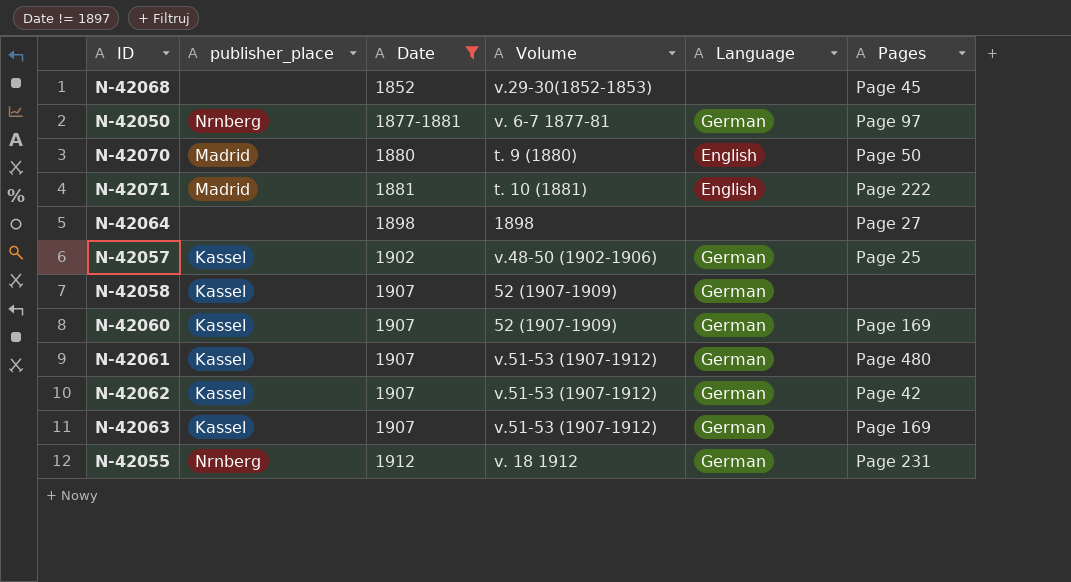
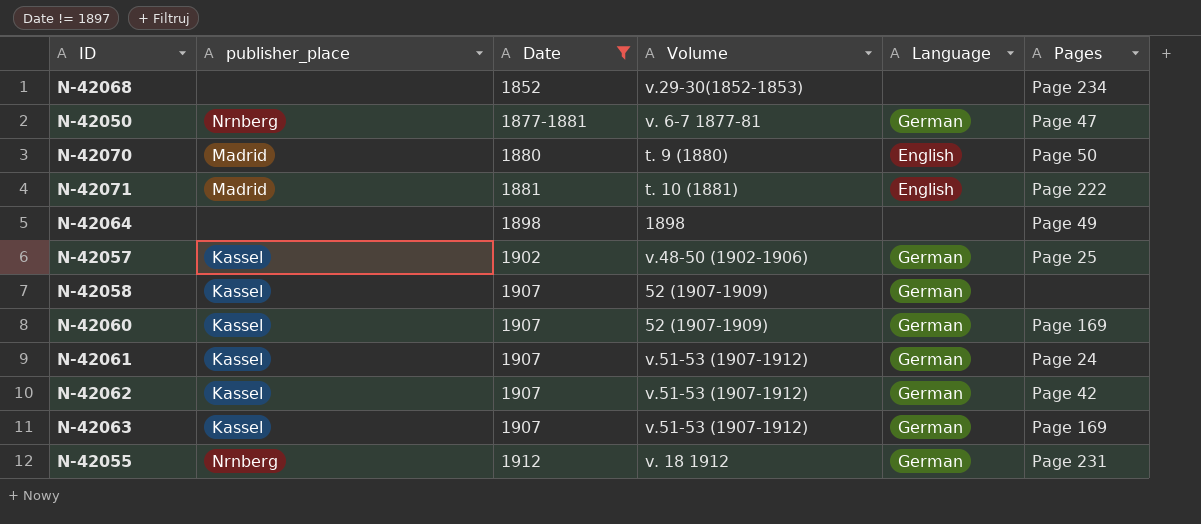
N-42068 | Pages: Page 45 -> Page 234
N-42050 | Pages: Page 97 -> Page 47
N-42064 | Pages: Page 27 -> Page 49
N-42061 | Pages: Page 480 -> Page 24

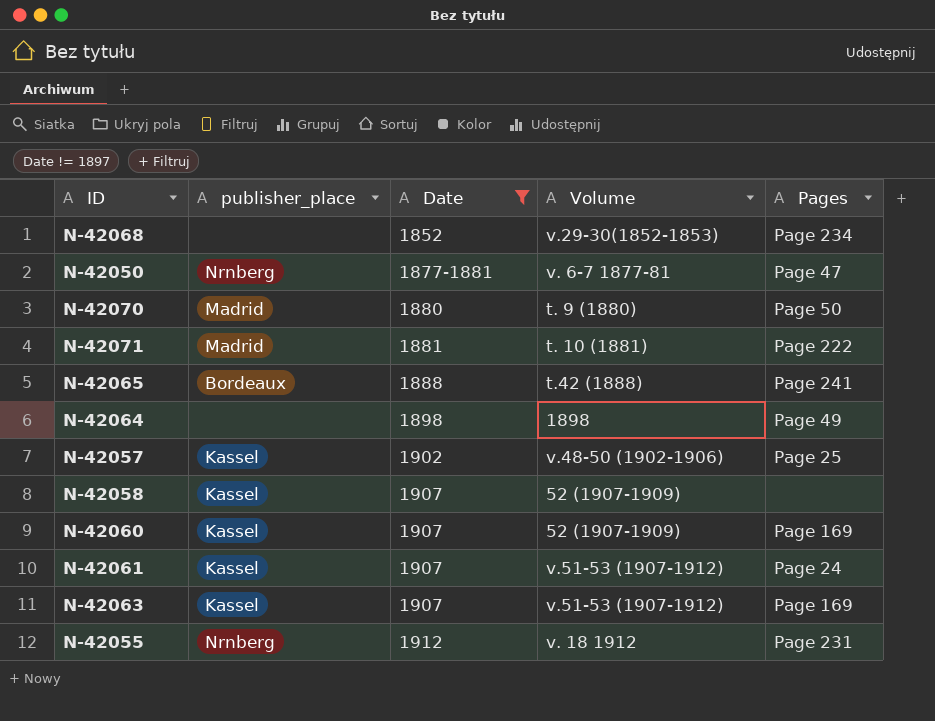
column Language | position: 5 -> none
row N-42062: Kassel | 1907 | v.51-53 (1907-1912) | German | Page 42 -> none
row N-42065: none -> Bordeaux | 1888 | t.42 (1888) | Page 241

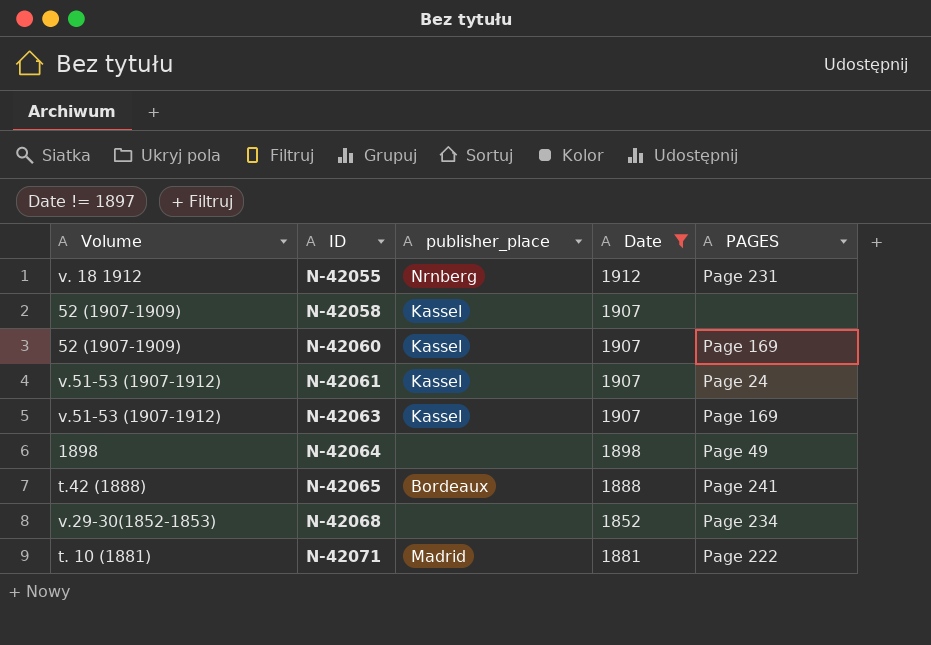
row order: Date ascending -> ID ascending
column Volume | position: 4 -> 1
column name: Pages -> PAGES
row N-42050: Nrnberg | 1877-1881 | v. 6-7 1877-81 | Page 47 -> none
row N-42070: Madrid | 1880 | t. 9 (1880) | Page 50 -> none
row N-42057: Kassel | 1902 | v.48-50 (1902-1906) | Page 25 -> none

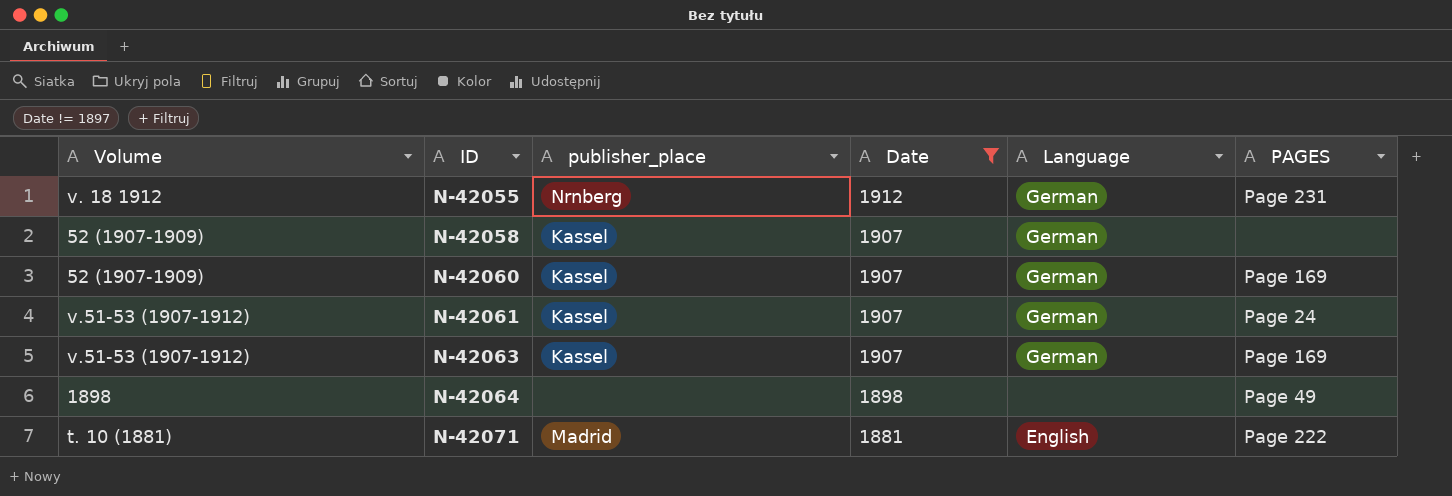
column Language | position: none -> 5
row N-42065: t.42 (1888) | Bordeaux | 1888 | Page 241 -> none
row N-42068: v.29-30(1852-1853) | none | 1852 | Page 234 -> none

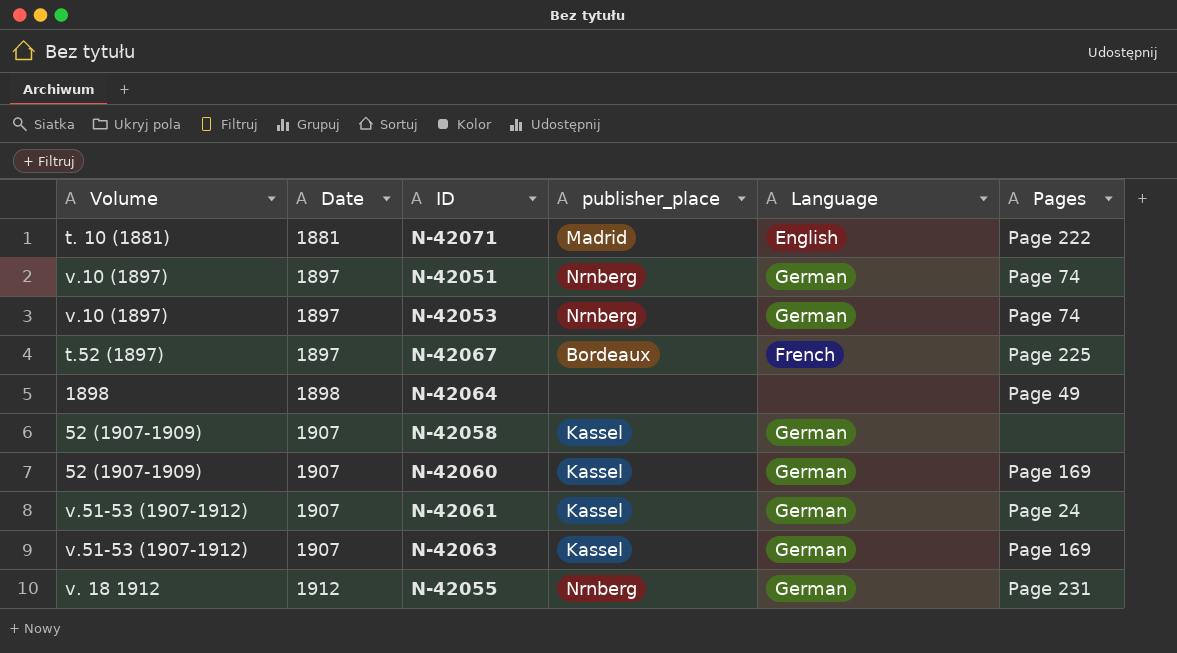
filter: Date != 1897 -> none
row order: ID ascending -> Date ascending
column Date | position: 4 -> 2
column name: PAGES -> Pages

